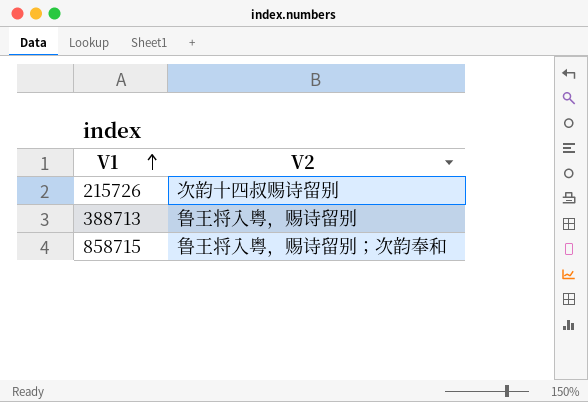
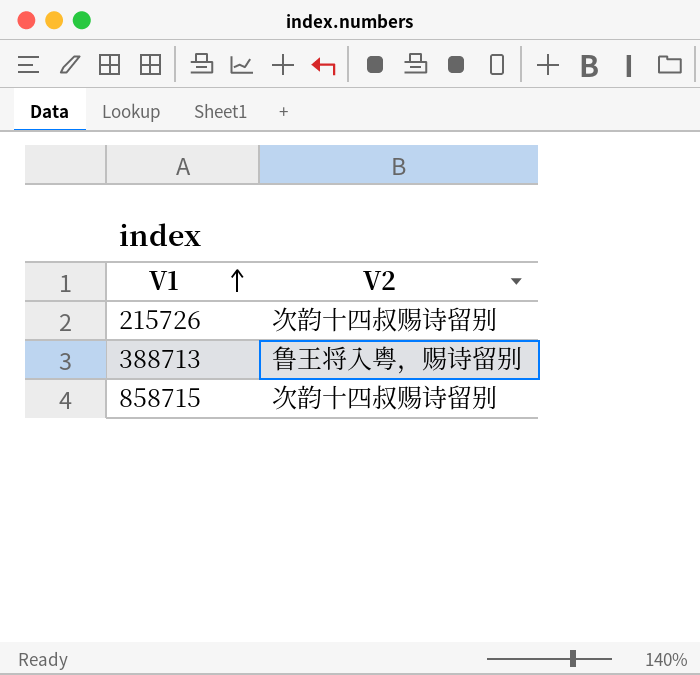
858715 | V2: 鲁王将入粤，赐诗留别；次韵奉和 -> 次韵十四叔赐诗留别

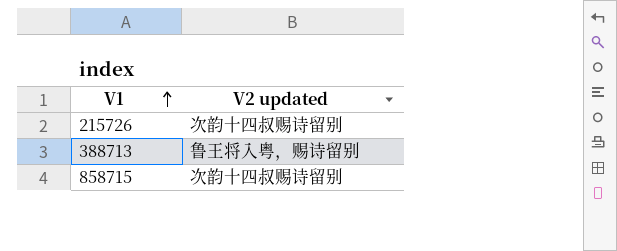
column name: V2 -> V2 updated

